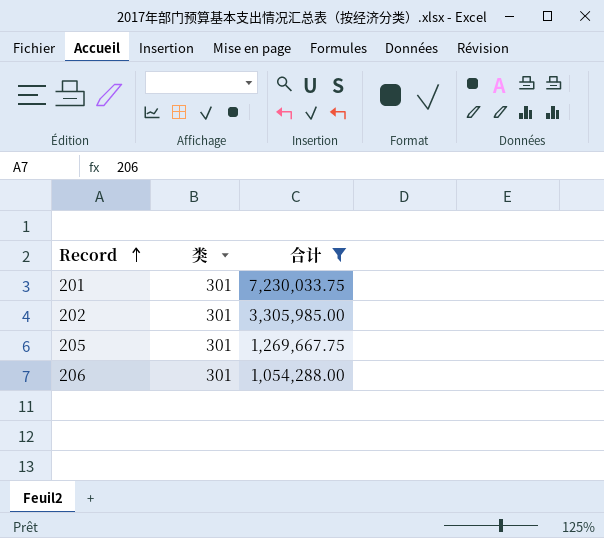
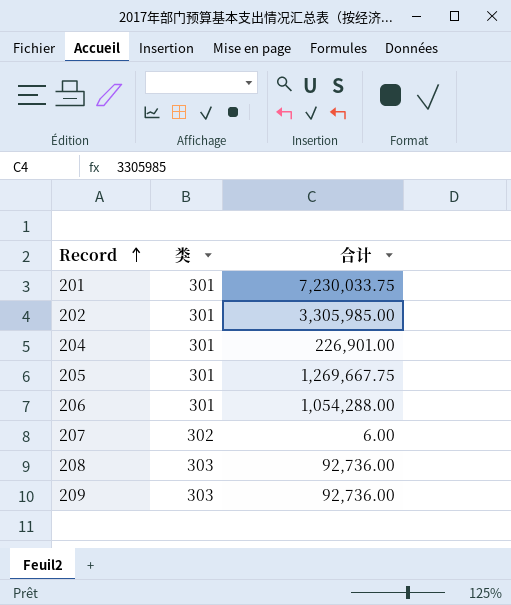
filter: 合计 >= 1,054,288.00 -> none

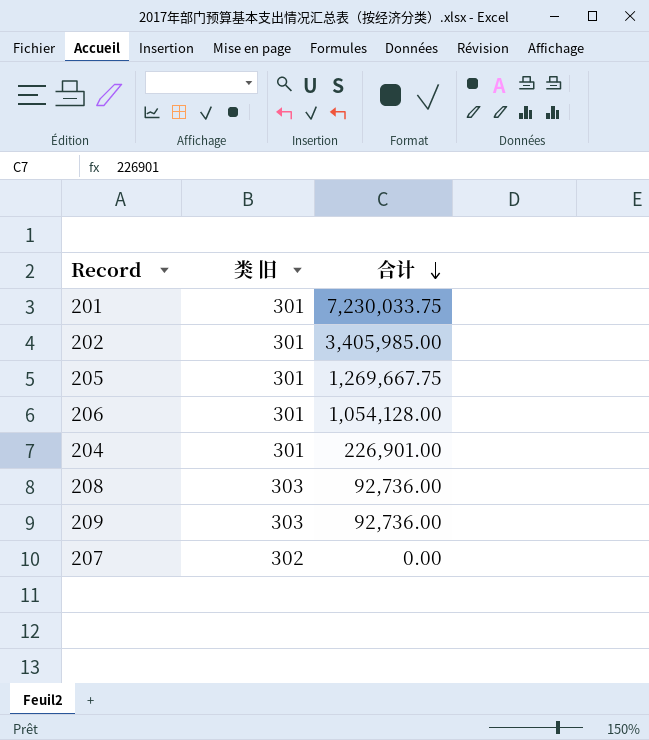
row order: Record ascending -> 合计 descending
column name: 类 -> 类 旧
202 | 合计: 3,305,985.00 -> 3,405,985.00
206 | 合计: 1,054,288.00 -> 1,054,128.00
207 | 合计: 6.00 -> 0.00

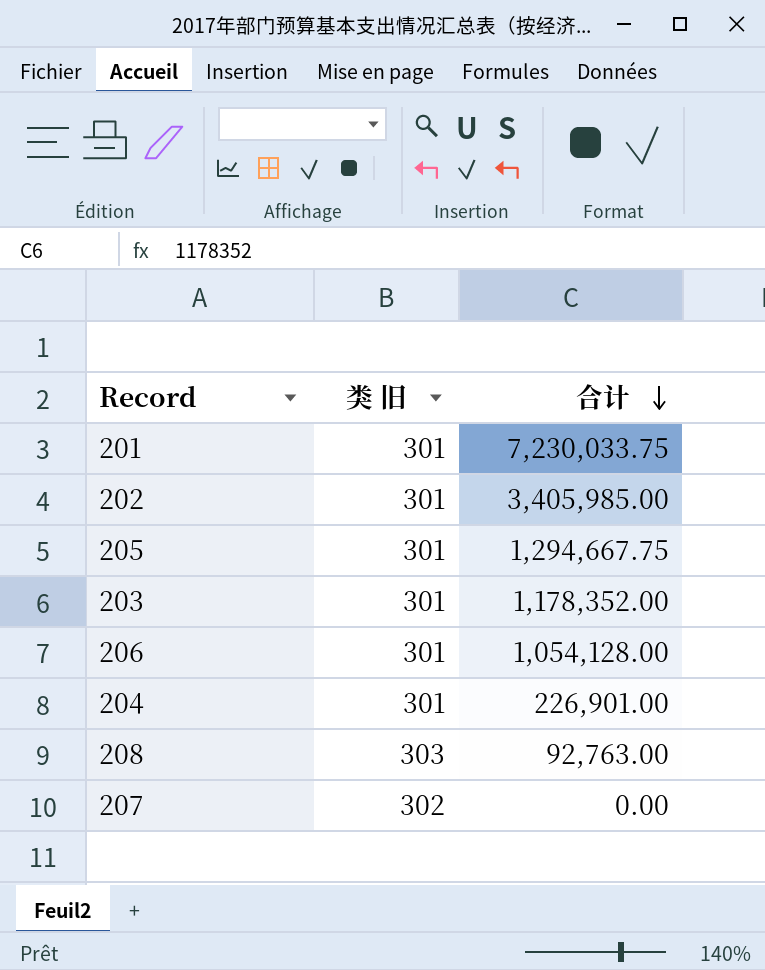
row 209: 303 | 92,736.00 -> none
205 | 合计: 1,269,667.75 -> 1,294,667.75
row 203: none -> 301 | 1,178,352.00
208 | 合计: 92,736.00 -> 92,763.00

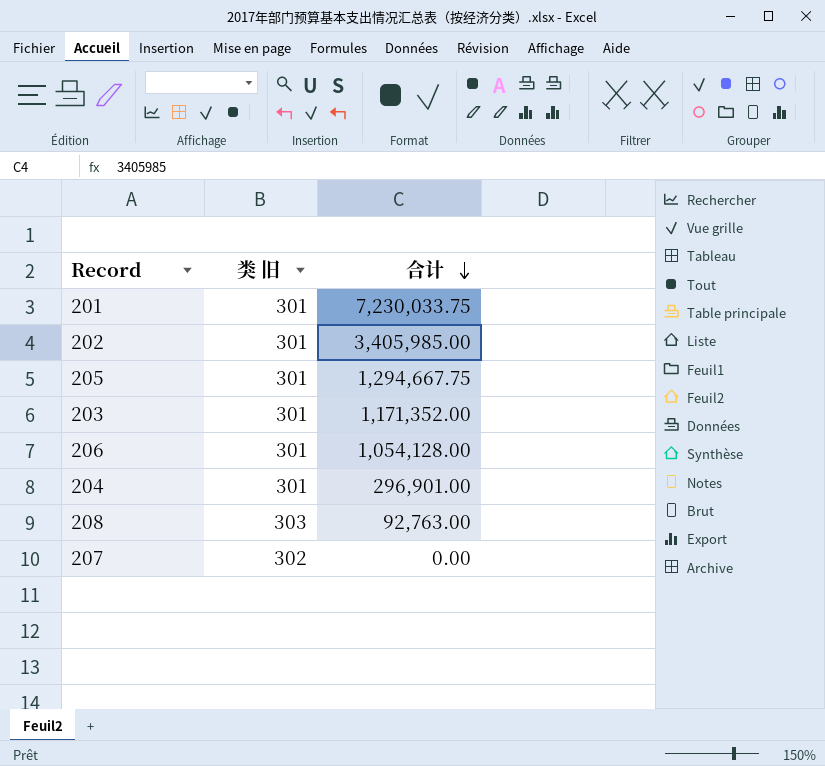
203 | 合计: 1,178,352.00 -> 1,171,352.00
204 | 合计: 226,901.00 -> 296,901.00

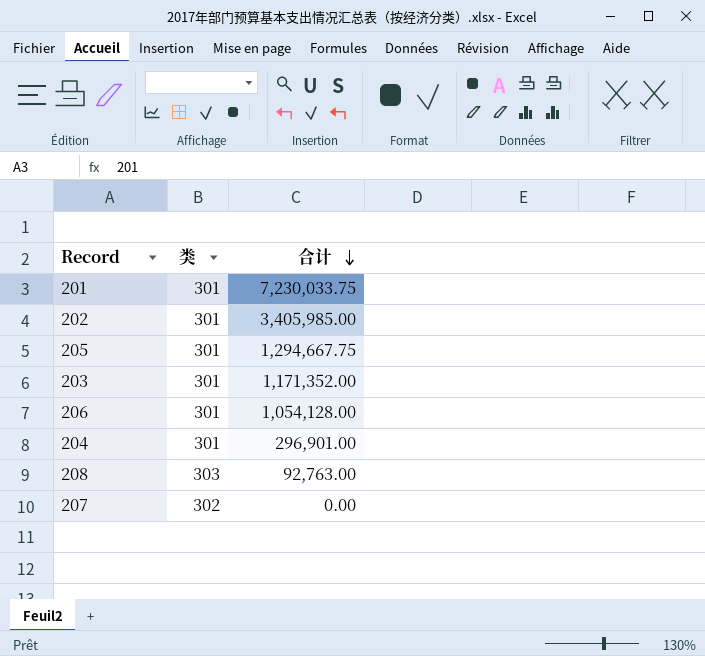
column name: 类 旧 -> 类

